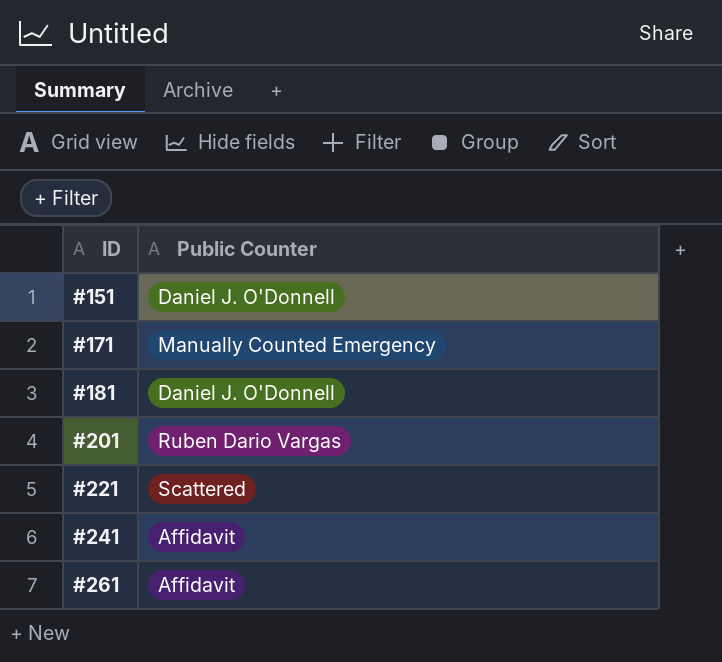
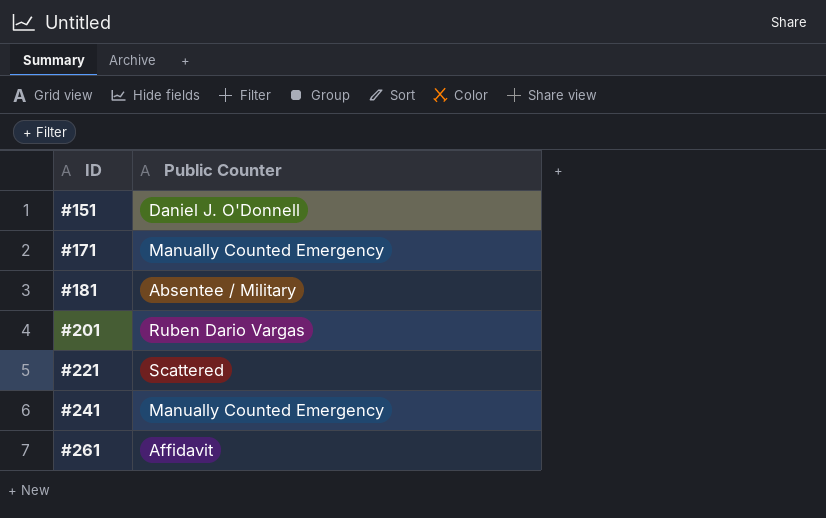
#181 | Public Counter: Daniel J. O'Donnell -> Absentee / Military
#241 | Public Counter: Affidavit -> Manually Counted Emergency

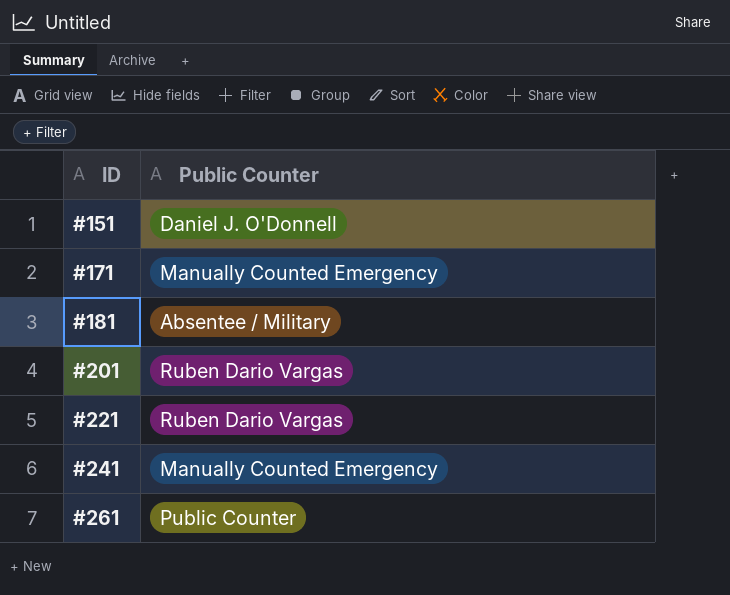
#221 | Public Counter: Scattered -> Ruben Dario Vargas
#261 | Public Counter: Affidavit -> Public Counter

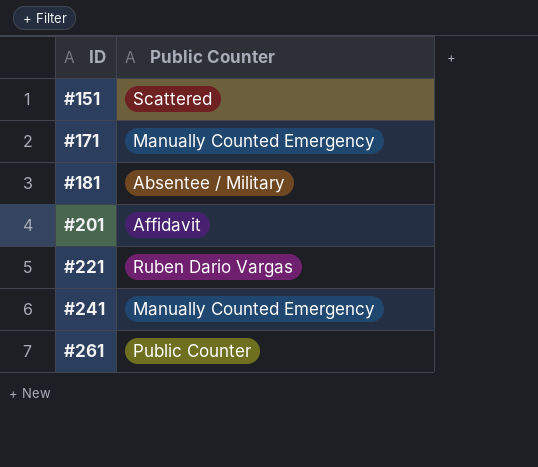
#151 | Public Counter: Daniel J. O'Donnell -> Scattered
#201 | Public Counter: Ruben Dario Vargas -> Affidavit

